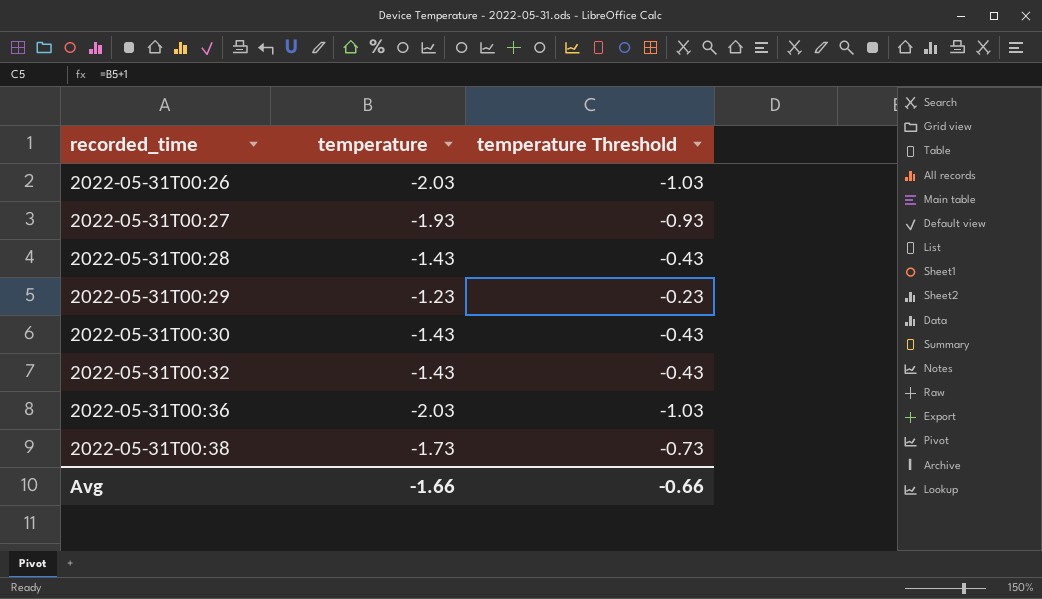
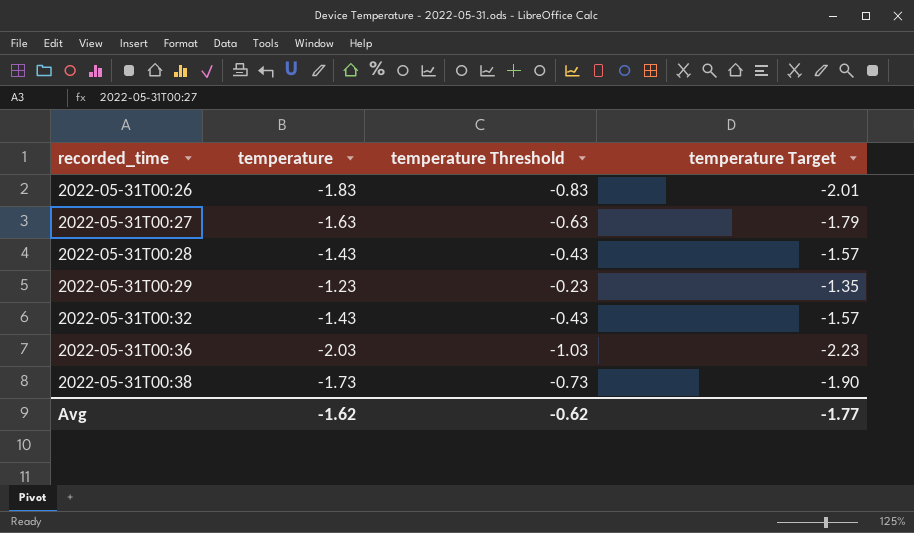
column temperature Target | formula: none -> [temperature] * 1.1
row 2022-05-31T00:30: -1.43 | -0.43 -> none
2022-05-31T00:26 | temperature: -2.03 -> -1.83
2022-05-31T00:26 | temperature Threshold: -1.03 -> -0.83
2022-05-31T00:27 | temperature: -1.93 -> -1.63
2022-05-31T00:27 | temperature Threshold: -0.93 -> -0.63
Avg | temperature: -1.66 -> -1.62
Avg | temperature Threshold: -0.66 -> -0.62

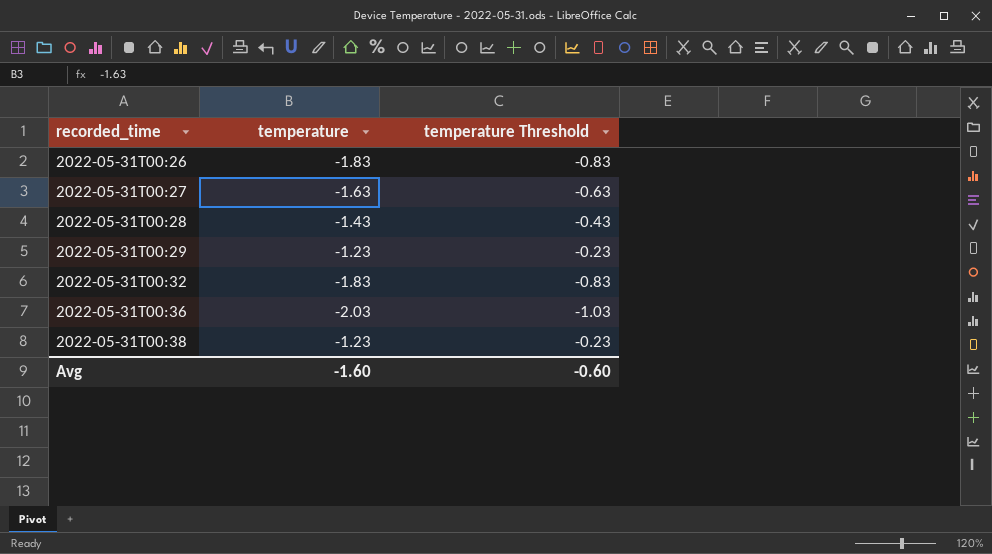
column temperature Target | formula: [temperature] * 1.1 -> none
2022-05-31T00:32 | temperature: -1.43 -> -1.83
2022-05-31T00:32 | temperature Threshold: -0.43 -> -0.83
2022-05-31T00:38 | temperature: -1.73 -> -1.23
2022-05-31T00:38 | temperature Threshold: -0.73 -> -0.23
Avg | temperature: -1.62 -> -1.60
Avg | temperature Threshold: -0.62 -> -0.60

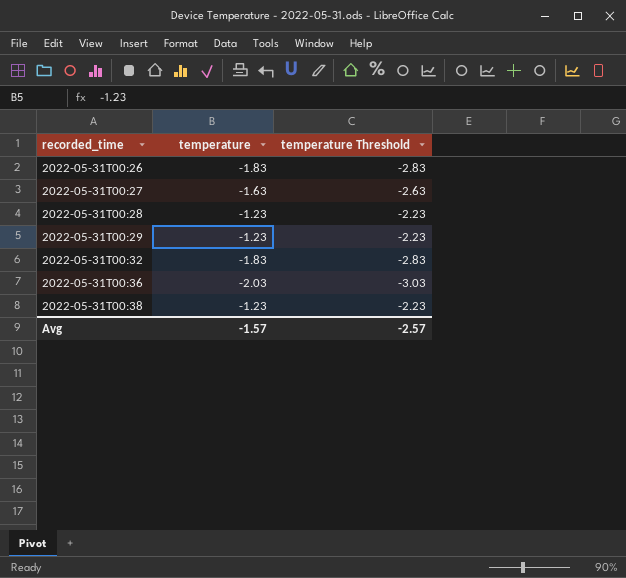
column temperature Threshold | formula: [temperature] + 1 -> [temperature] - 1
2022-05-31T00:28 | temperature: -1.43 -> -1.23
Avg | temperature: -1.60 -> -1.57
Avg | temperature Threshold: -0.60 -> -2.57

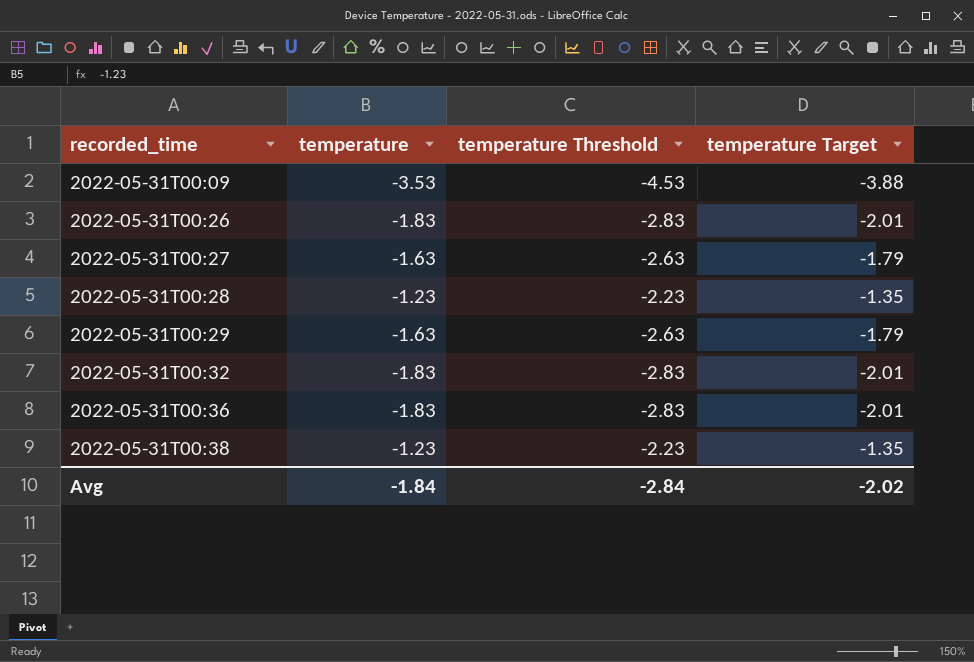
column temperature Target | formula: none -> [temperature] * 1.1
row 2022-05-31T00:09: none -> -3.53 | -4.53 | -3.88
2022-05-31T00:29 | temperature: -1.23 -> -1.63
2022-05-31T00:29 | temperature Threshold: -2.23 -> -2.63
2022-05-31T00:36 | temperature: -2.03 -> -1.83
2022-05-31T00:36 | temperature Threshold: -3.03 -> -2.83
Avg | temperature: -1.57 -> -1.84
Avg | temperature Threshold: -2.57 -> -2.84

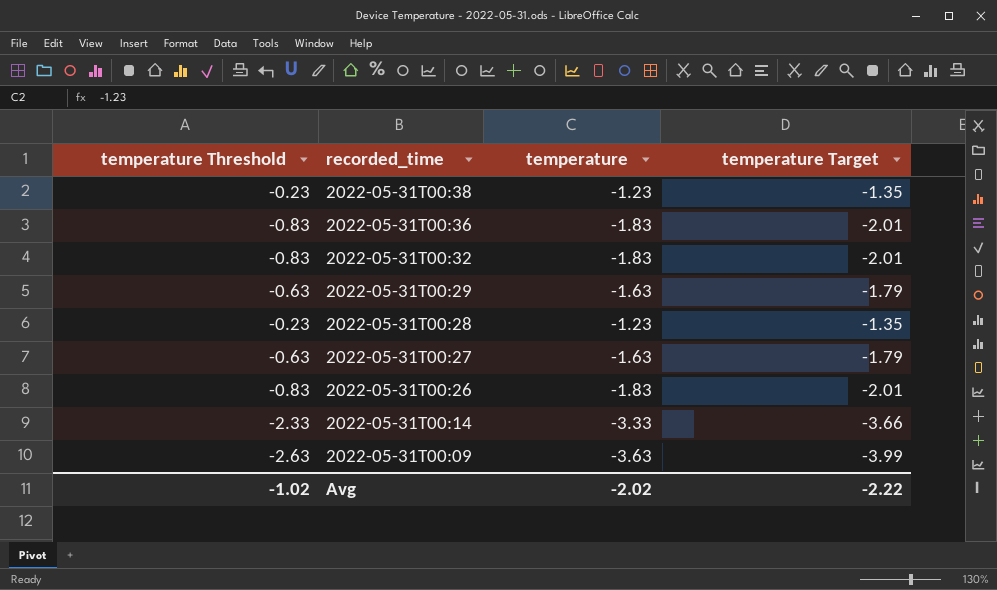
row order: recorded_time ascending -> recorded_time descending
column temperature Threshold | formula: [temperature] - 1 -> [temperature] + 1
column temperature Threshold | position: 3 -> 1
row 2022-05-31T00:14: none -> -2.33 | -3.33 | -3.66
2022-05-31T00:09 | temperature: -3.53 -> -3.63
2022-05-31T00:09 | temperature Target: -3.88 -> -3.99
Avg | temperature Threshold: -2.84 -> -1.02
Avg | temperature: -1.84 -> -2.02
Avg | temperature Target: -2.02 -> -2.22

